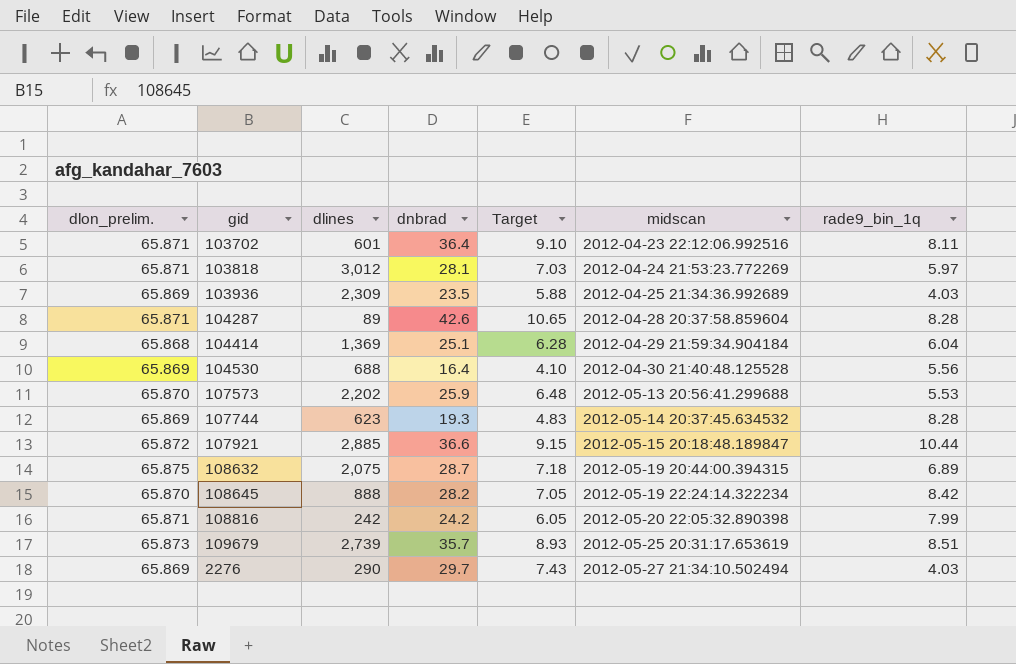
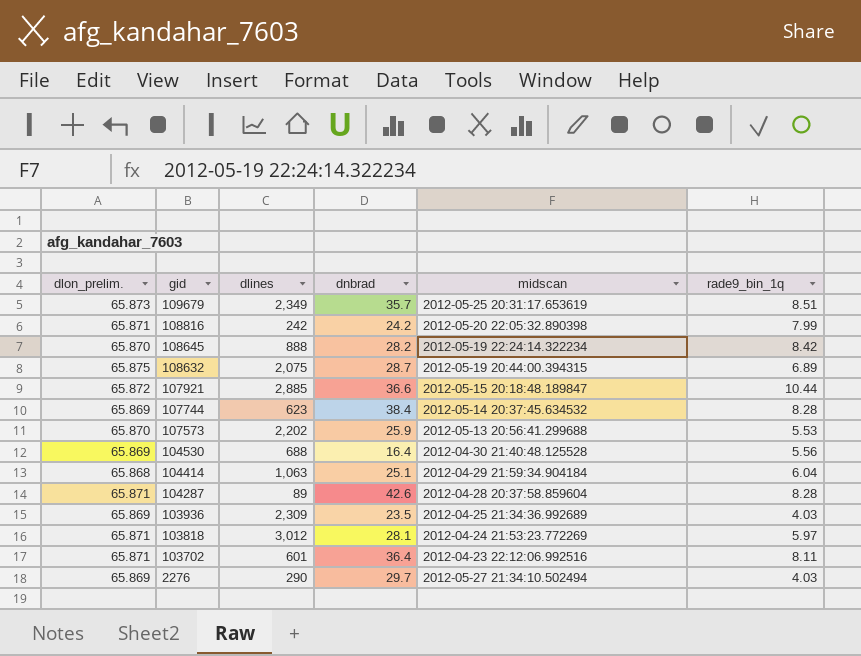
row order: midscan ascending -> gid descending
column Target | formula: [dnbrad] * 0.25 -> none
109679 | dlines: 2,739 -> 2,349
107744 | dnbrad: 19.3 -> 38.4
104414 | dlines: 1,369 -> 1,063

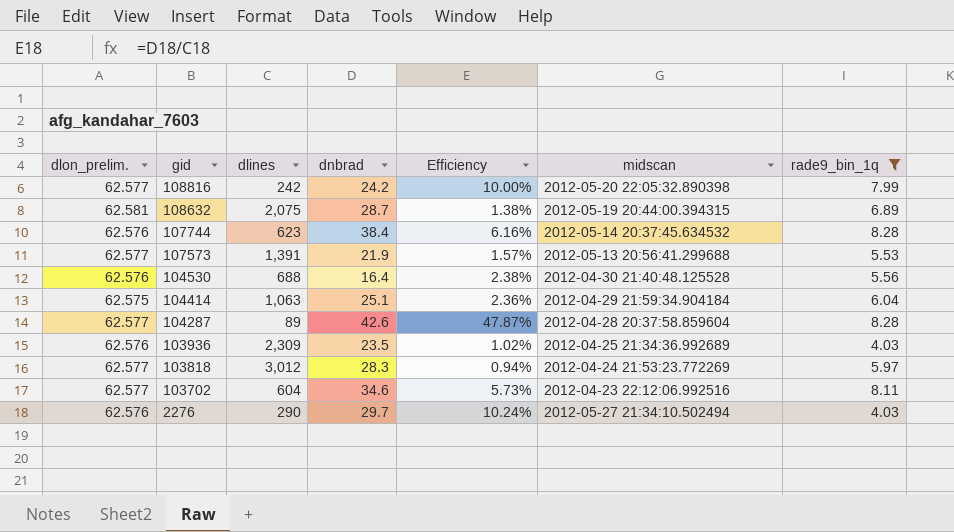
filter: none -> rade9_bin_1q <= 8.28
column Efficiency | formula: none -> [dnbrad] / [dlines]
108816 | dlon_prelim.: 65.871 -> 62.577
108632 | dlon_prelim.: 65.875 -> 62.581
107744 | dlon_prelim.: 65.869 -> 62.576
107573 | dlon_prelim.: 65.870 -> 62.577
107573 | dlines: 2,202 -> 1,391
107573 | dnbrad: 25.9 -> 21.9
104530 | dlon_prelim.: 65.869 -> 62.576
104414 | dlon_prelim.: 65.868 -> 62.575
104287 | dlon_prelim.: 65.871 -> 62.577
103936 | dlon_prelim.: 65.869 -> 62.576
103818 | dlon_prelim.: 65.871 -> 62.577
103818 | dnbrad: 28.1 -> 28.3
103702 | dlon_prelim.: 65.871 -> 62.577
103702 | dlines: 601 -> 604
103702 | dnbrad: 36.4 -> 34.6
2276 | dlon_prelim.: 65.869 -> 62.576

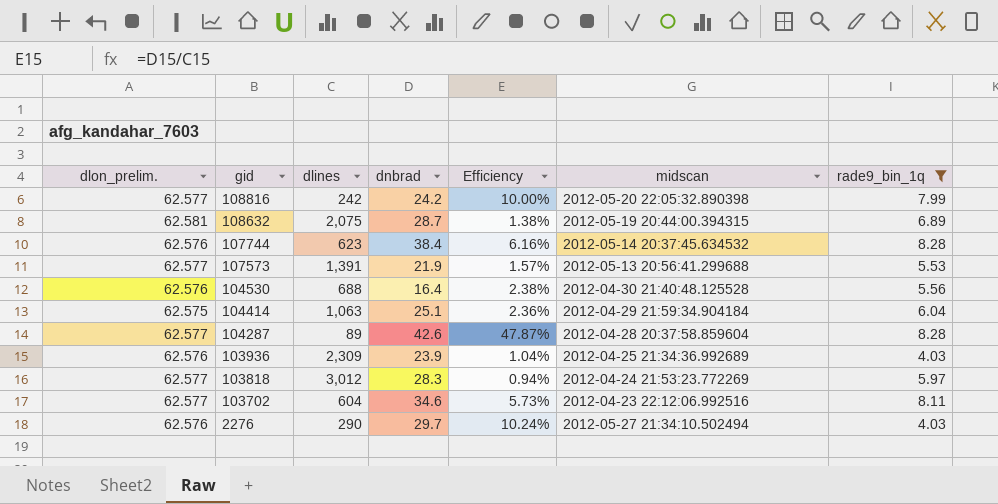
103936 | dnbrad: 23.5 -> 23.9
103936 | Efficiency: 1.02% -> 1.04%

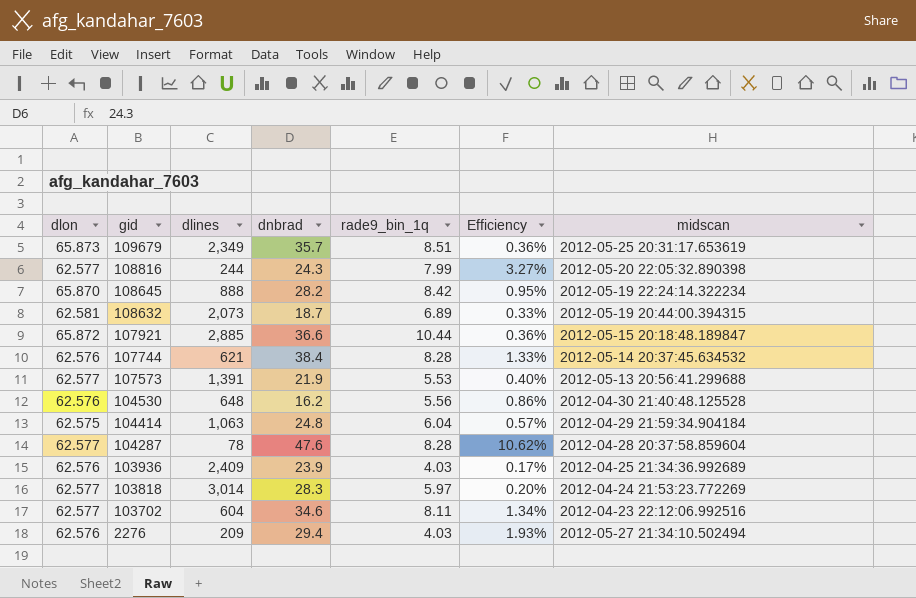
filter: rade9_bin_1q <= 8.28 -> none
column name: dlon_prelim. -> dlon
column rade9_bin_1q | position: 7 -> 5
column Efficiency | formula: [dnbrad] / [dlines] -> [rade9_bin_1q] / [dlines]
108816 | dlines: 242 -> 244
108816 | dnbrad: 24.2 -> 24.3
108632 | dlines: 2,075 -> 2,073
108632 | dnbrad: 28.7 -> 18.7
107744 | dlines: 623 -> 621
104530 | dlines: 688 -> 648
104530 | dnbrad: 16.4 -> 16.2
104414 | dnbrad: 25.1 -> 24.8
104287 | dlines: 89 -> 78
104287 | dnbrad: 42.6 -> 47.6
103936 | dlines: 2,309 -> 2,409
103818 | dlines: 3,012 -> 3,014
2276 | dlines: 290 -> 209
2276 | dnbrad: 29.7 -> 29.4

